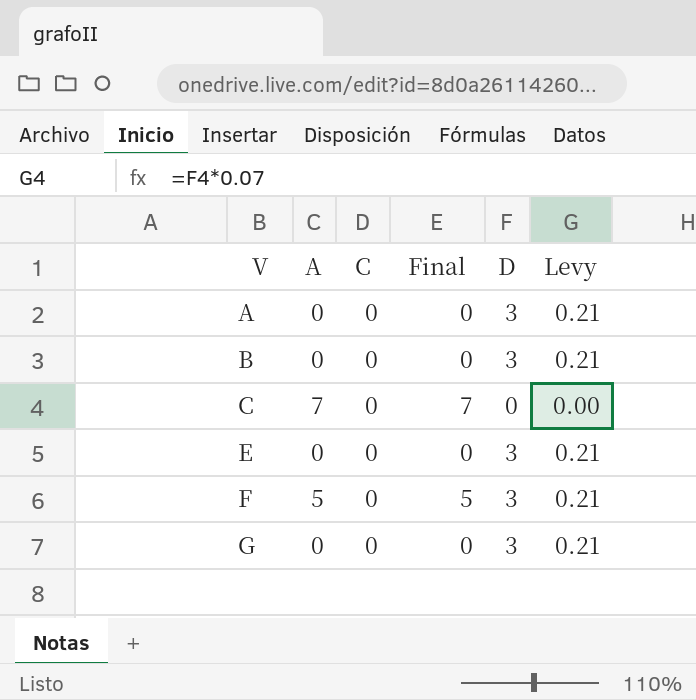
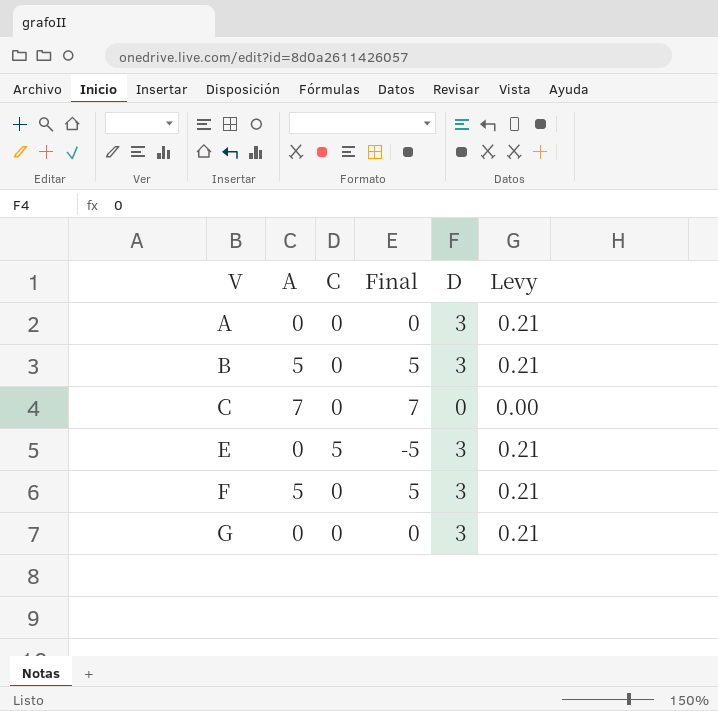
B | A: 0 -> 5
B | Final: 0 -> 5
E | C: 0 -> 5
E | Final: 0 -> -5

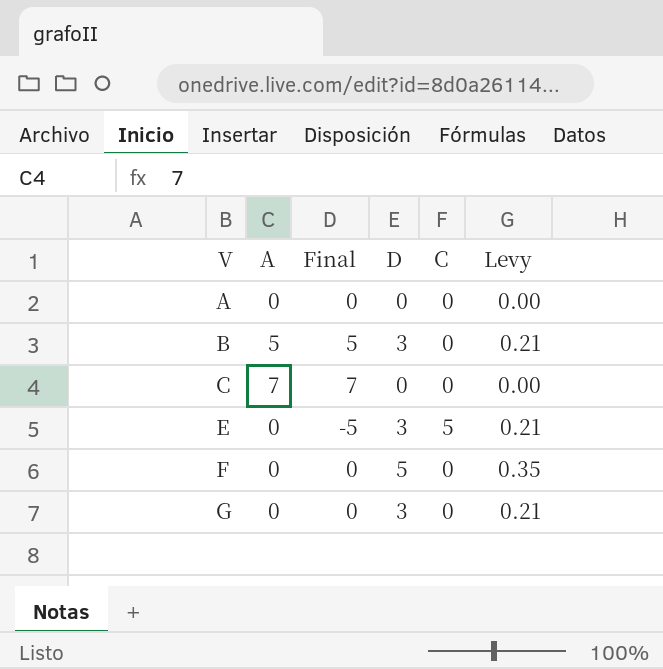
column C | position: 3 -> 5
A | D: 3 -> 0
A | Levy: 0.21 -> 0.00
F | A: 5 -> 0
F | Final: 5 -> 0
F | D: 3 -> 5
F | Levy: 0.21 -> 0.35

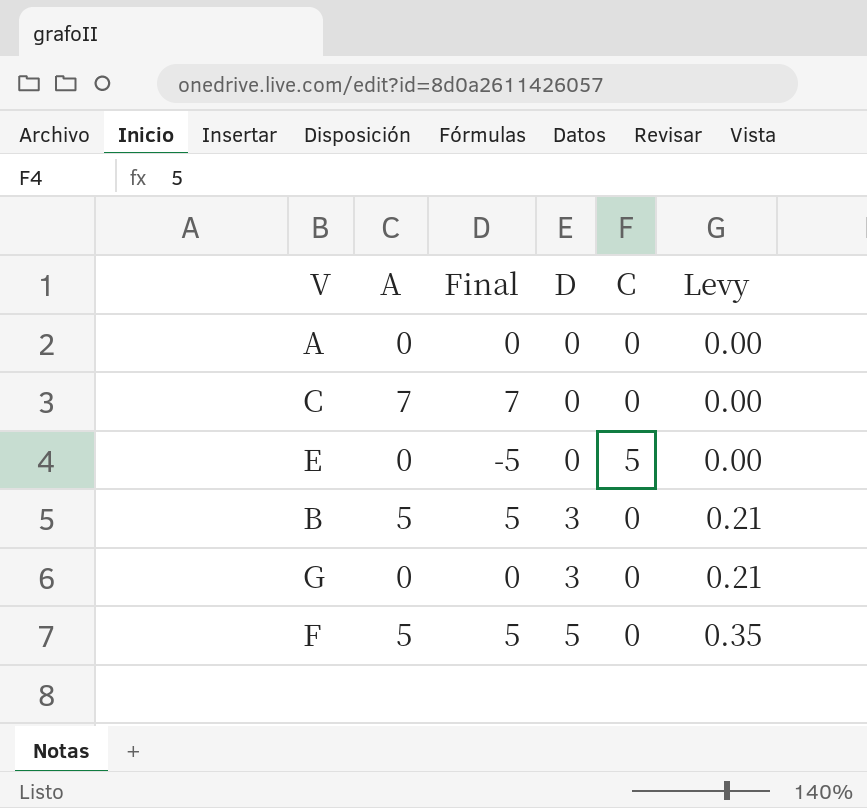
row order: V ascending -> D ascending
E | D: 3 -> 0
E | Levy: 0.21 -> 0.00
F | A: 0 -> 5
F | Final: 0 -> 5

